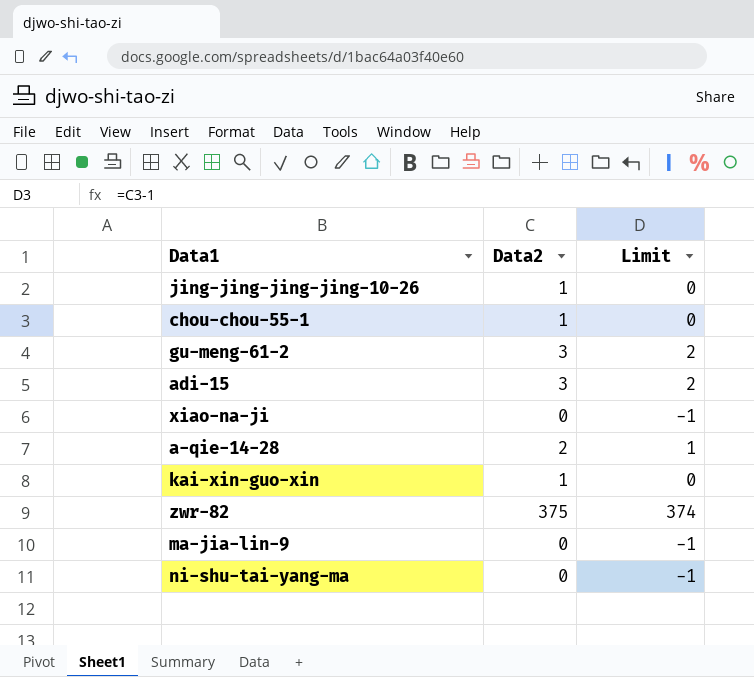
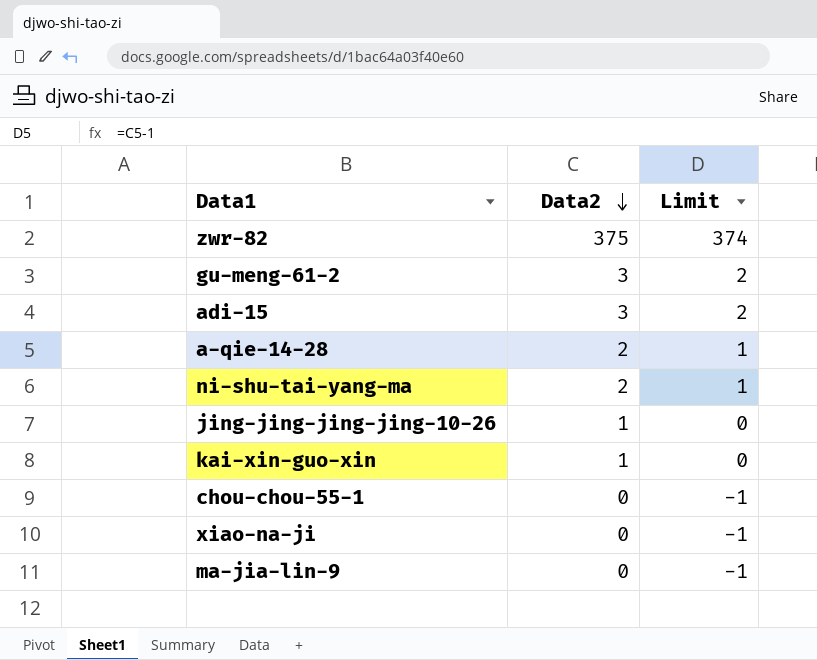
row order: none -> Data2 descending
ni-shu-tai-yang-ma | Data2: 0 -> 2
ni-shu-tai-yang-ma | Limit: -1 -> 1
chou-chou-55-1 | Data2: 1 -> 0
chou-chou-55-1 | Limit: 0 -> -1

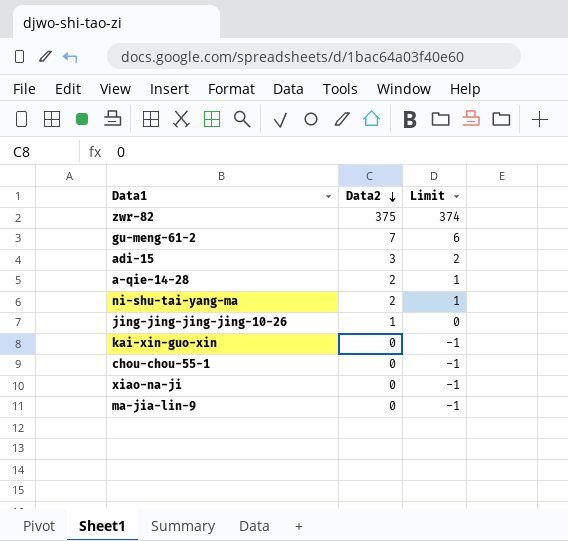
gu-meng-61-2 | Data2: 3 -> 7
gu-meng-61-2 | Limit: 2 -> 6
kai-xin-guo-xin | Data2: 1 -> 0
kai-xin-guo-xin | Limit: 0 -> -1

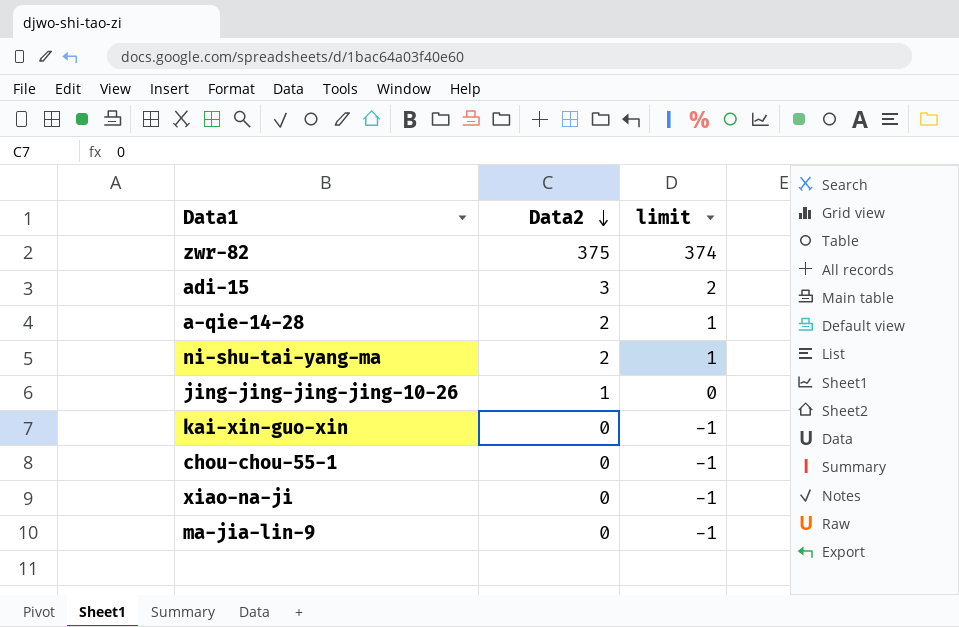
column name: Limit -> limit
row gu-meng-61-2: 7 | 6 -> none

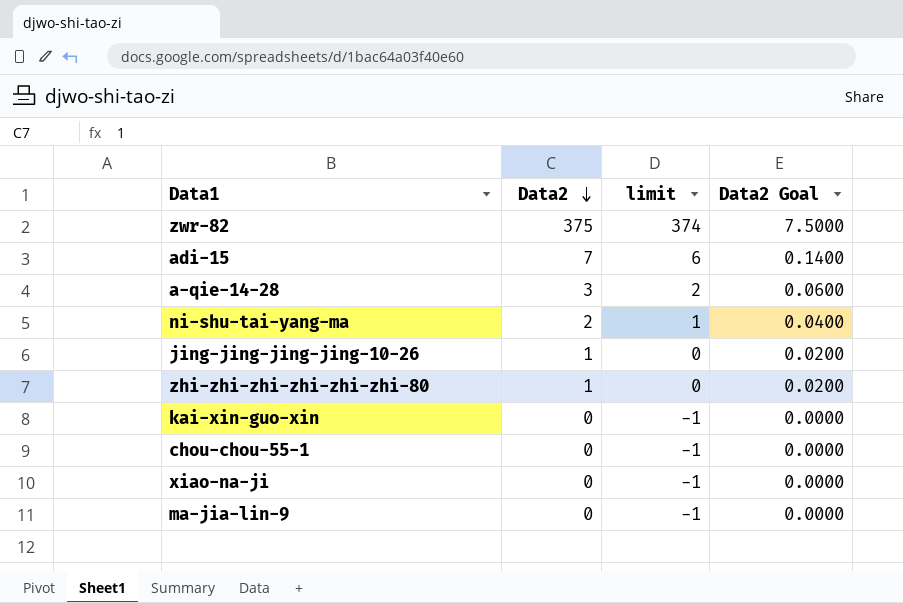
column Data2 Goal | formula: none -> [Data2] * 0.02
adi-15 | Data2: 3 -> 7
adi-15 | limit: 2 -> 6
a-qie-14-28 | Data2: 2 -> 3
a-qie-14-28 | limit: 1 -> 2
row zhi-zhi-zhi-zhi-zhi-zhi-80: none -> 1 | 0 | 0.0200

